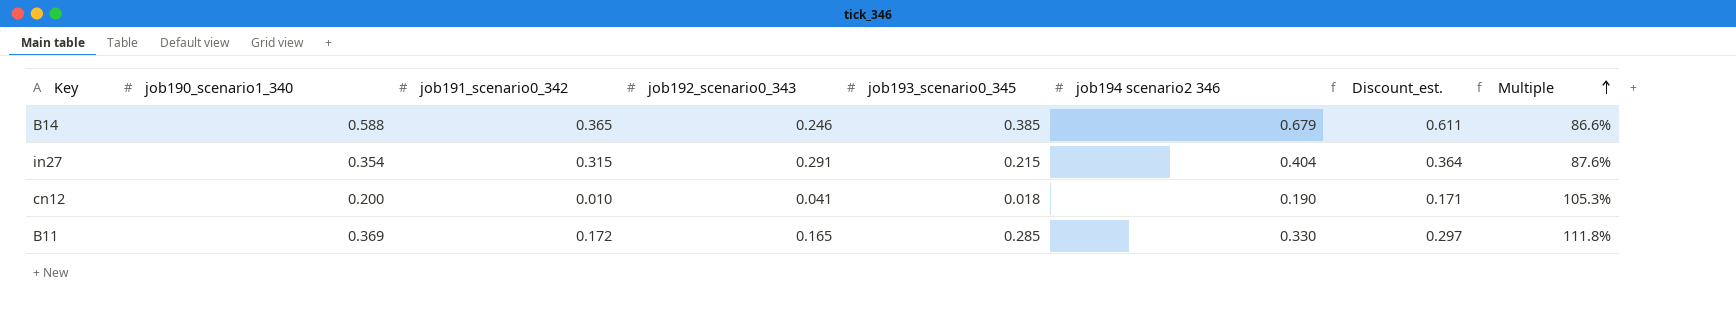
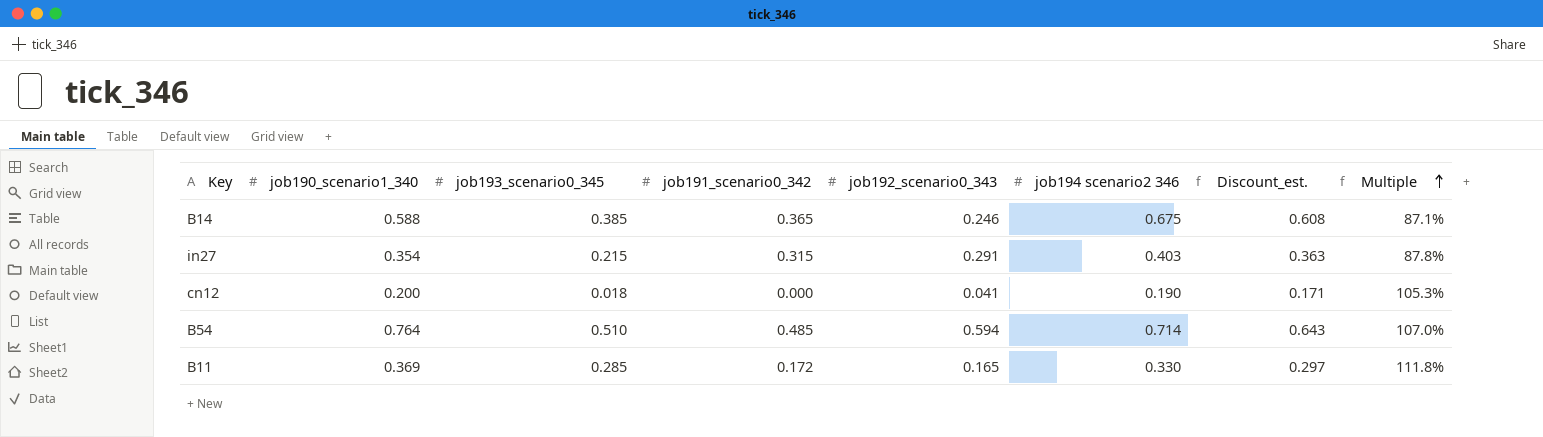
column job193_scenario0_345 | position: 5 -> 3
B14 | job194 scenario2 346: 0.679 -> 0.675
B14 | Discount_est.: 0.611 -> 0.608
B14 | Multiple: 86.6% -> 87.1%
in27 | job194 scenario2 346: 0.404 -> 0.403
in27 | Discount_est.: 0.364 -> 0.363
in27 | Multiple: 87.6% -> 87.8%
cn12 | job191_scenario0_342: 0.010 -> 0.000
row B54: none -> 0.764 | 0.510 | 0.485 | 0.594 | 0.714 | 0.643 | 107.0%

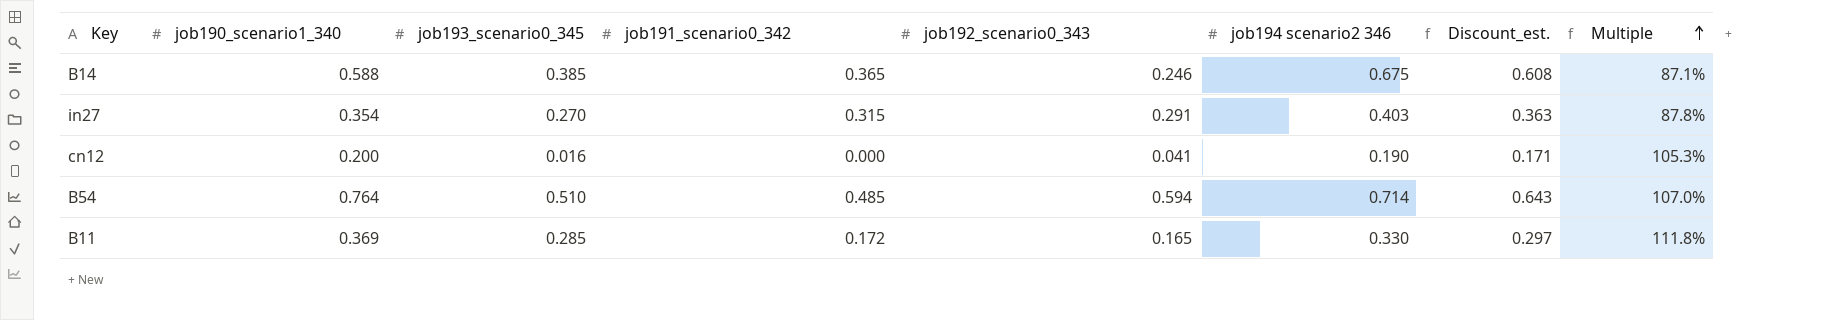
in27 | job193_scenario0_345: 0.215 -> 0.270
cn12 | job193_scenario0_345: 0.018 -> 0.016

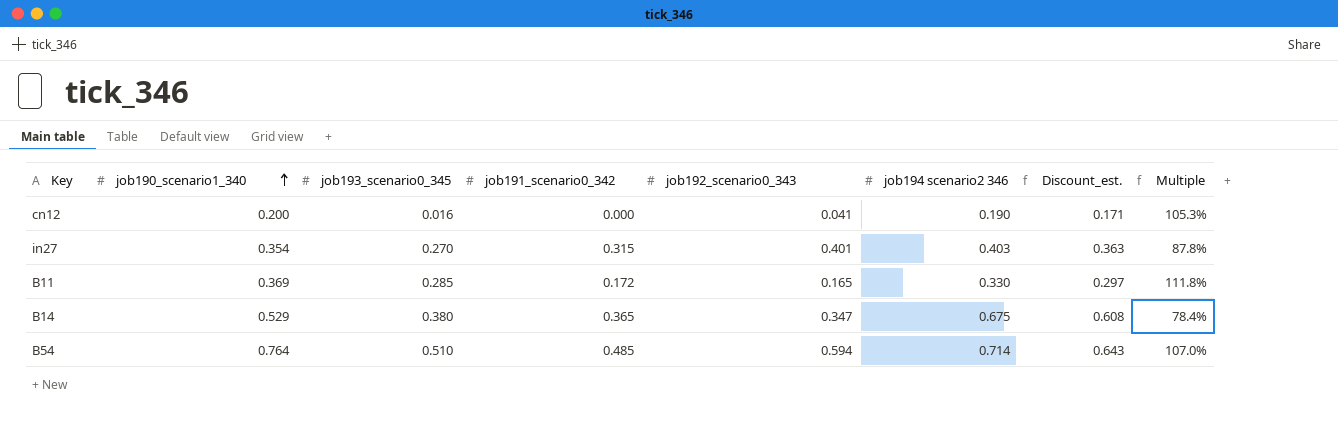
row order: Multiple ascending -> job190_scenario1_340 ascending
in27 | job192_scenario0_343: 0.291 -> 0.401
B14 | job190_scenario1_340: 0.588 -> 0.529
B14 | job193_scenario0_345: 0.385 -> 0.380
B14 | job192_scenario0_343: 0.246 -> 0.347
B14 | Multiple: 87.1% -> 78.4%

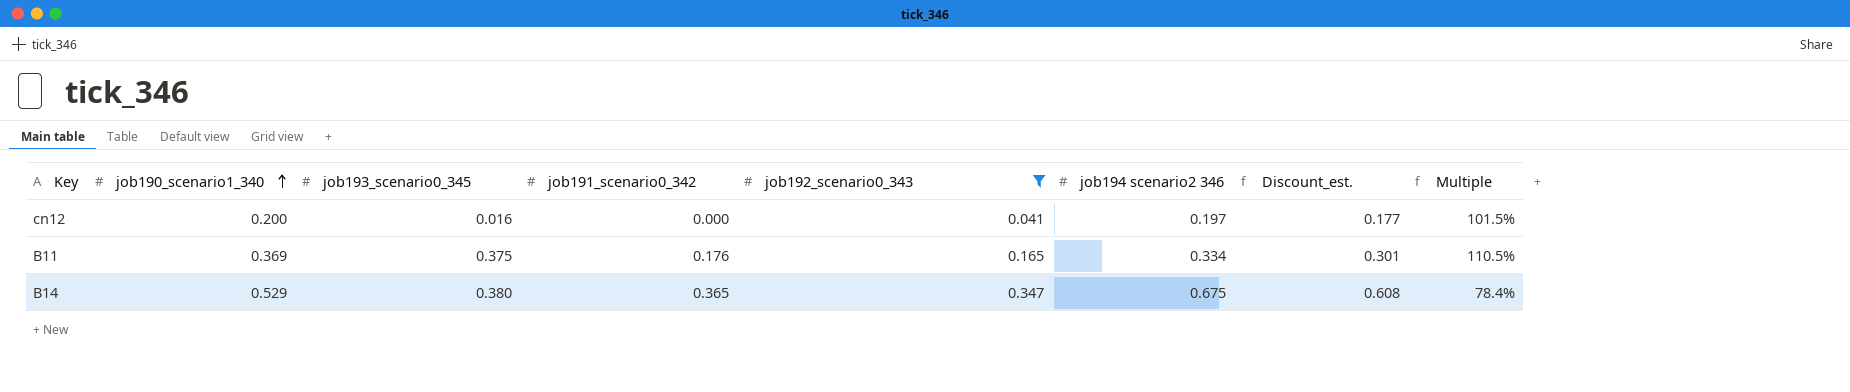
filter: none -> job192_scenario0_343 <= 0.347
cn12 | job194 scenario2 346: 0.190 -> 0.197
cn12 | Discount_est.: 0.171 -> 0.177
cn12 | Multiple: 105.3% -> 101.5%
B11 | job193_scenario0_345: 0.285 -> 0.375
B11 | job191_scenario0_342: 0.172 -> 0.176
B11 | job194 scenario2 346: 0.330 -> 0.334
B11 | Discount_est.: 0.297 -> 0.301
B11 | Multiple: 111.8% -> 110.5%

